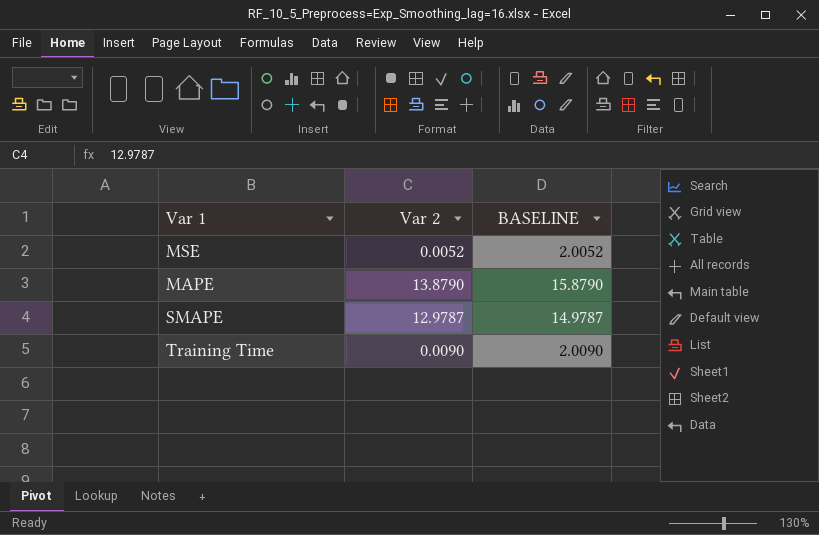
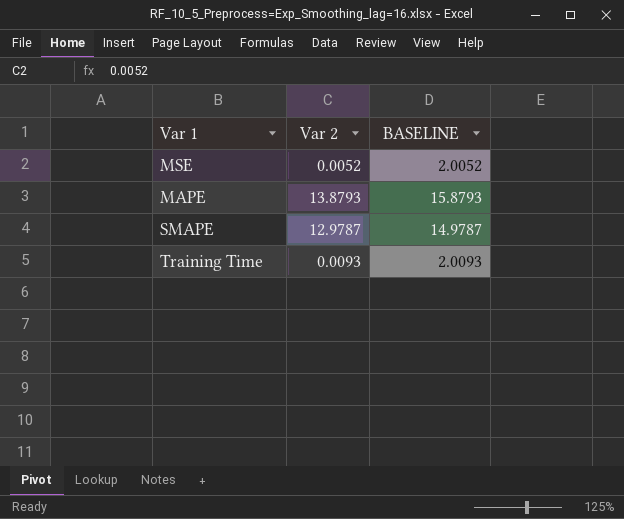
MAPE | Var 2: 13.8790 -> 13.8793
MAPE | BASELINE: 15.8790 -> 15.8793
Training Time | Var 2: 0.0090 -> 0.0093
Training Time | BASELINE: 2.0090 -> 2.0093

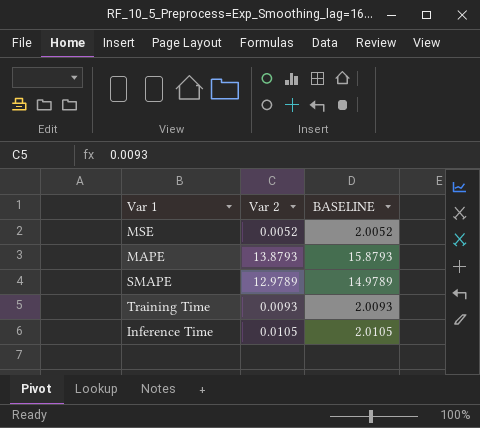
SMAPE | Var 2: 12.9787 -> 12.9789
SMAPE | BASELINE: 14.9787 -> 14.9789
row Inference Time: none -> 0.0105 | 2.0105

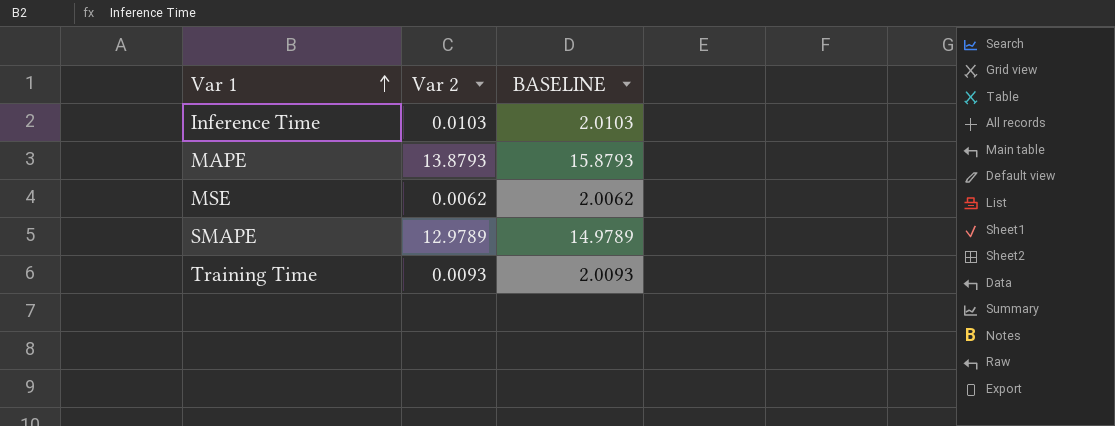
row order: none -> Var 1 ascending
Inference Time | Var 2: 0.0105 -> 0.0103
Inference Time | BASELINE: 2.0105 -> 2.0103
MSE | Var 2: 0.0052 -> 0.0062
MSE | BASELINE: 2.0052 -> 2.0062

